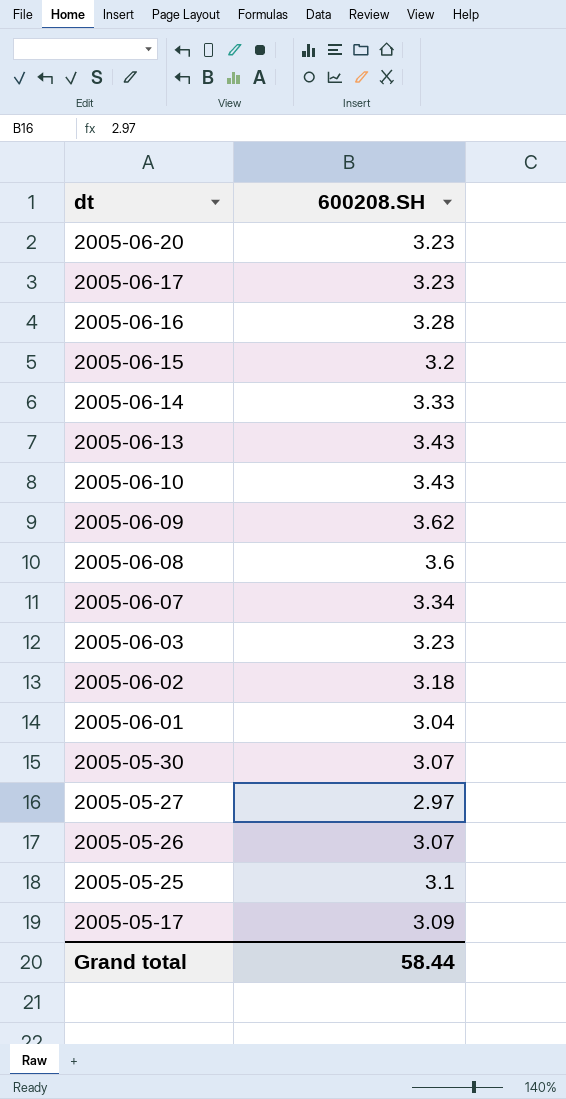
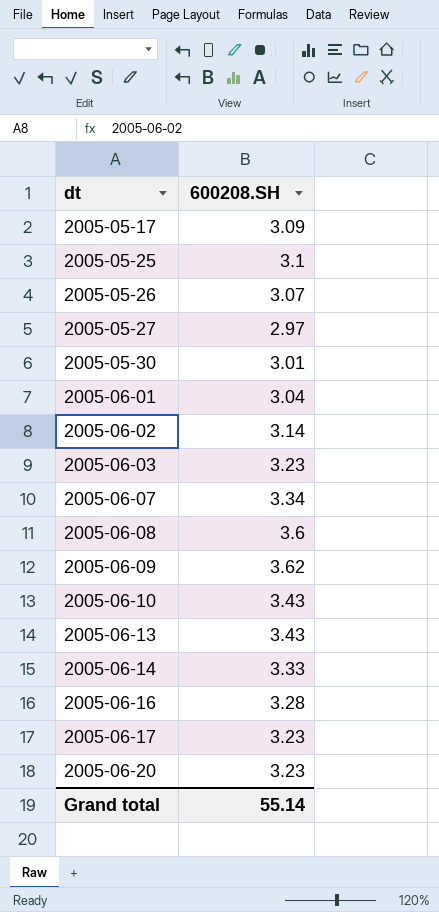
row order: dt descending -> dt ascending
row 2005-06-15: 3.2 -> none
2005-05-30 | 600208.SH: 3.07 -> 3.01
2005-06-02 | 600208.SH: 3.18 -> 3.14
Grand total | 600208.SH: 58.44 -> 55.14

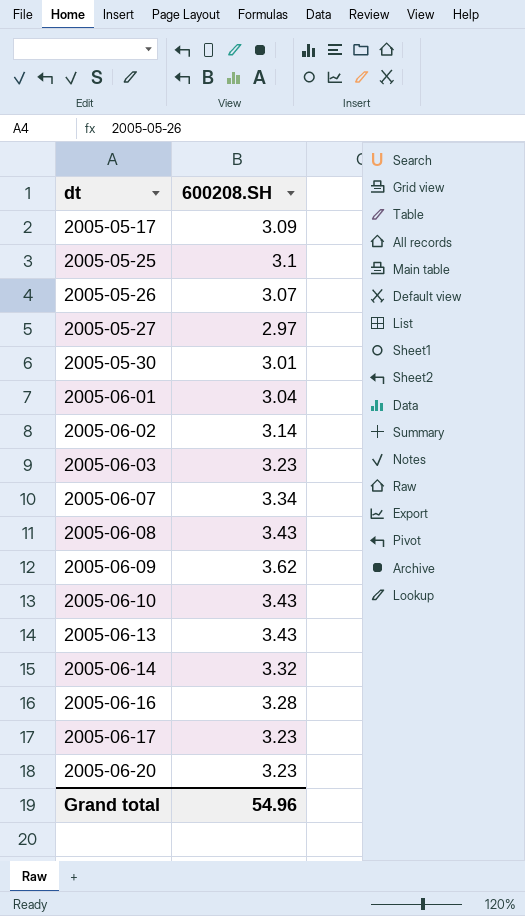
2005-06-08 | 600208.SH: 3.6 -> 3.43
2005-06-14 | 600208.SH: 3.33 -> 3.32
Grand total | 600208.SH: 55.14 -> 54.96

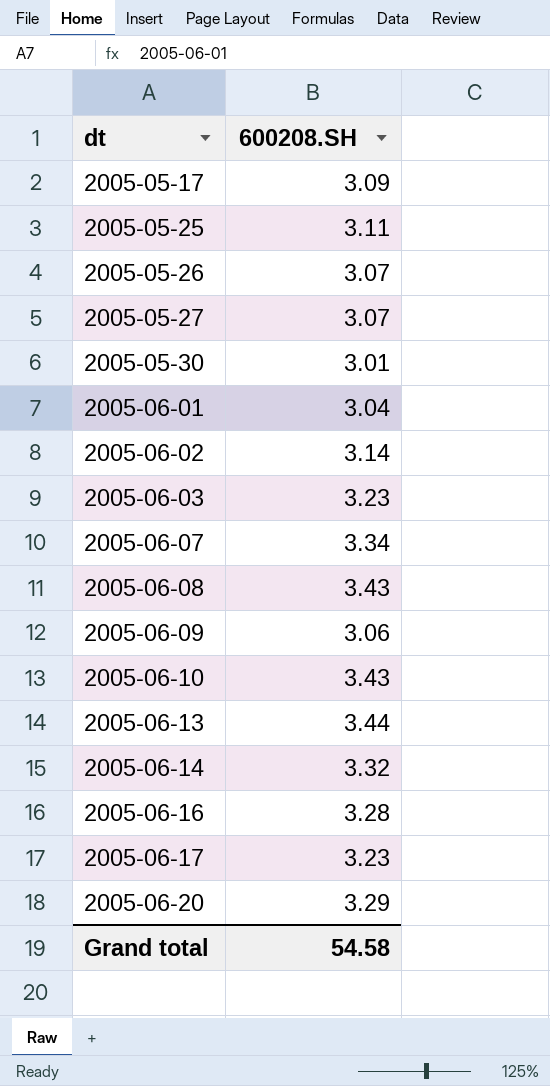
2005-05-25 | 600208.SH: 3.1 -> 3.11
2005-05-27 | 600208.SH: 2.97 -> 3.07
2005-06-09 | 600208.SH: 3.62 -> 3.06
2005-06-13 | 600208.SH: 3.43 -> 3.44
2005-06-20 | 600208.SH: 3.23 -> 3.29
Grand total | 600208.SH: 54.96 -> 54.58

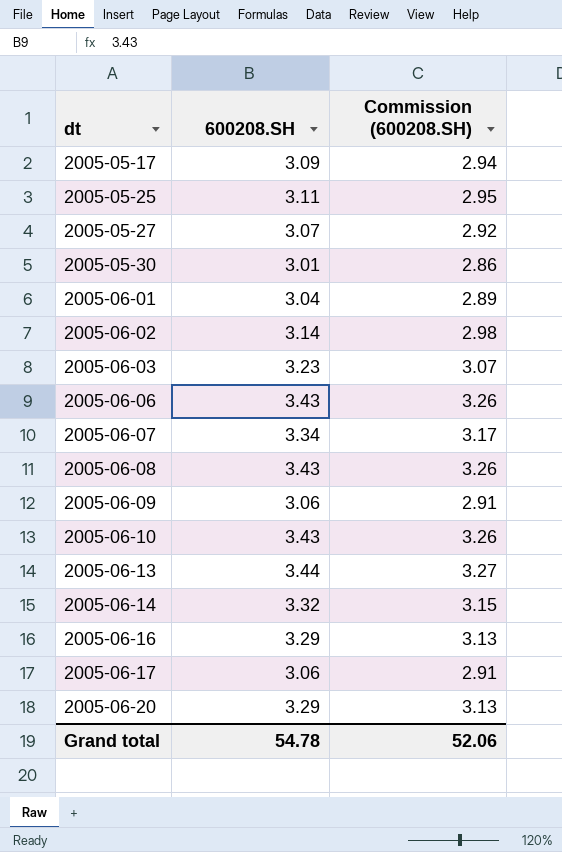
column Commission (600208.SH) | formula: none -> [600208.SH] * 0.95
row 2005-05-26: 3.07 -> none
row 2005-06-06: none -> 3.43 | 3.26
2005-06-16 | 600208.SH: 3.28 -> 3.29
2005-06-17 | 600208.SH: 3.23 -> 3.06
Grand total | 600208.SH: 54.58 -> 54.78

